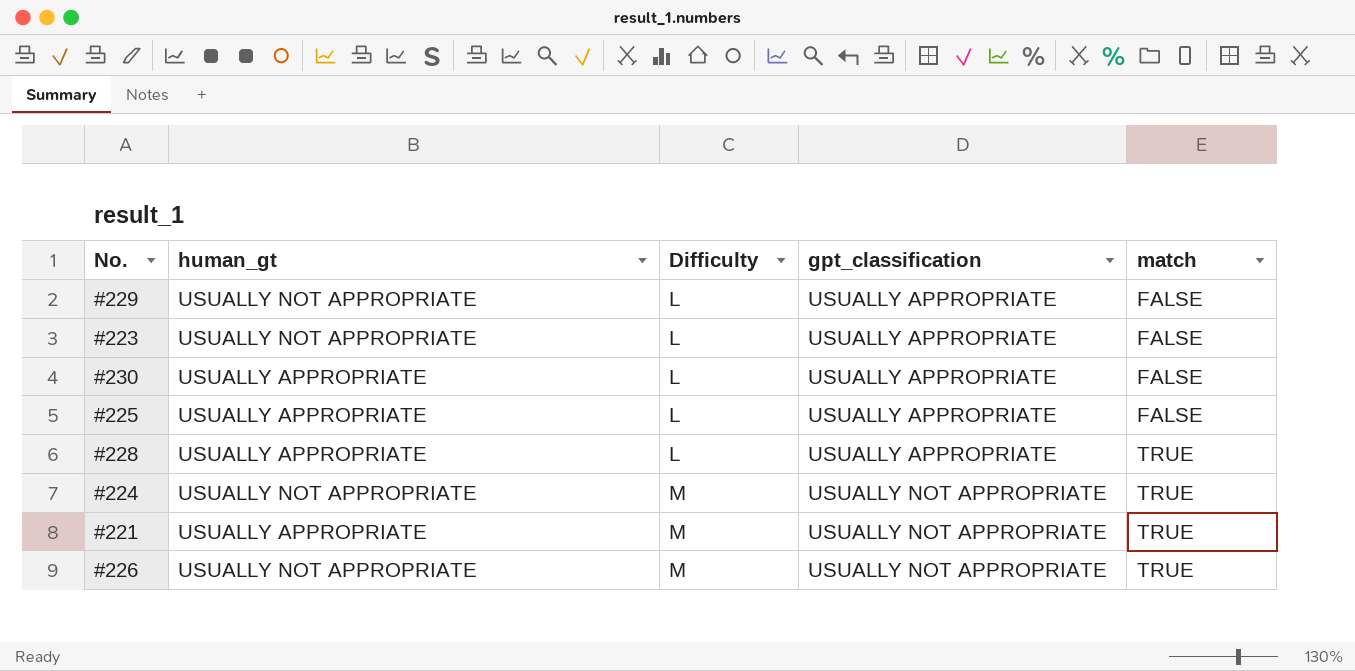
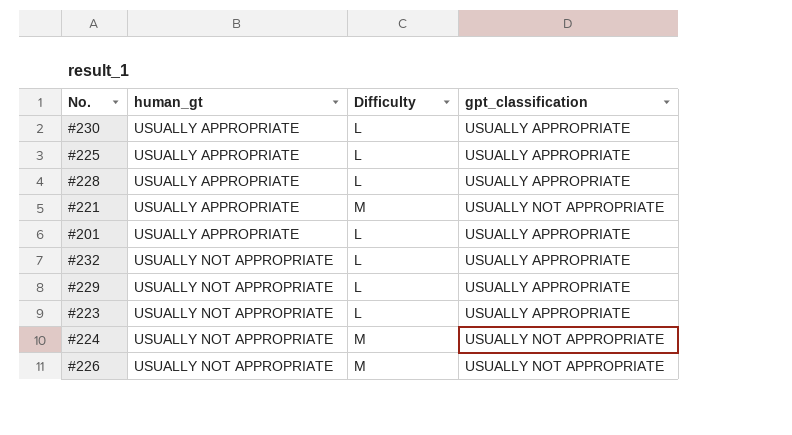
row order: Difficulty ascending -> human_gt ascending
column match | position: 5 -> none
row #201: none -> USUALLY APPROPRIATE | L | USUALLY APPROPRIATE
row #232: none -> USUALLY NOT APPROPRIATE | L | USUALLY APPROPRIATE

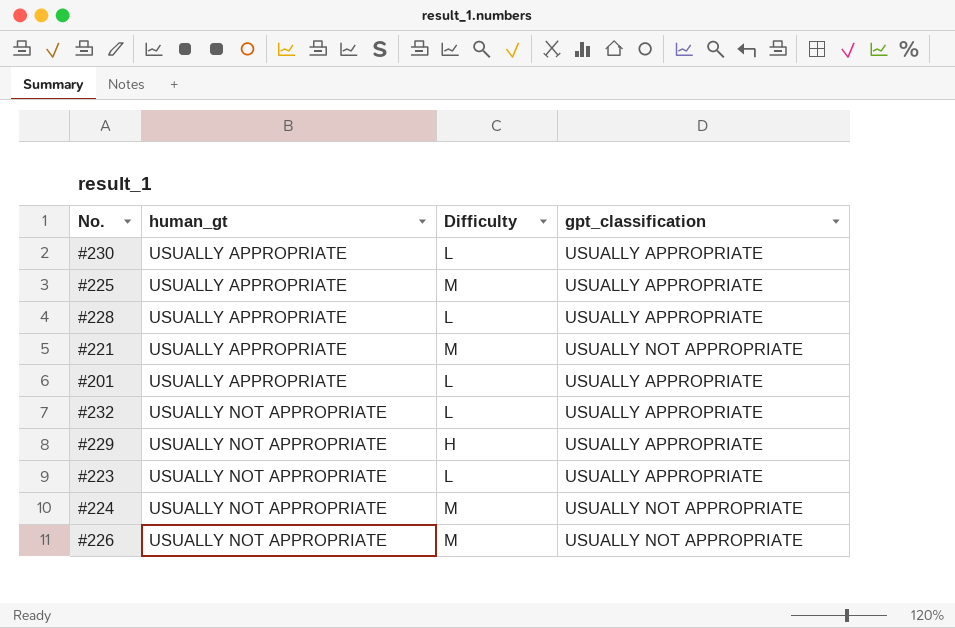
#225 | Difficulty: L -> M
#229 | Difficulty: L -> H

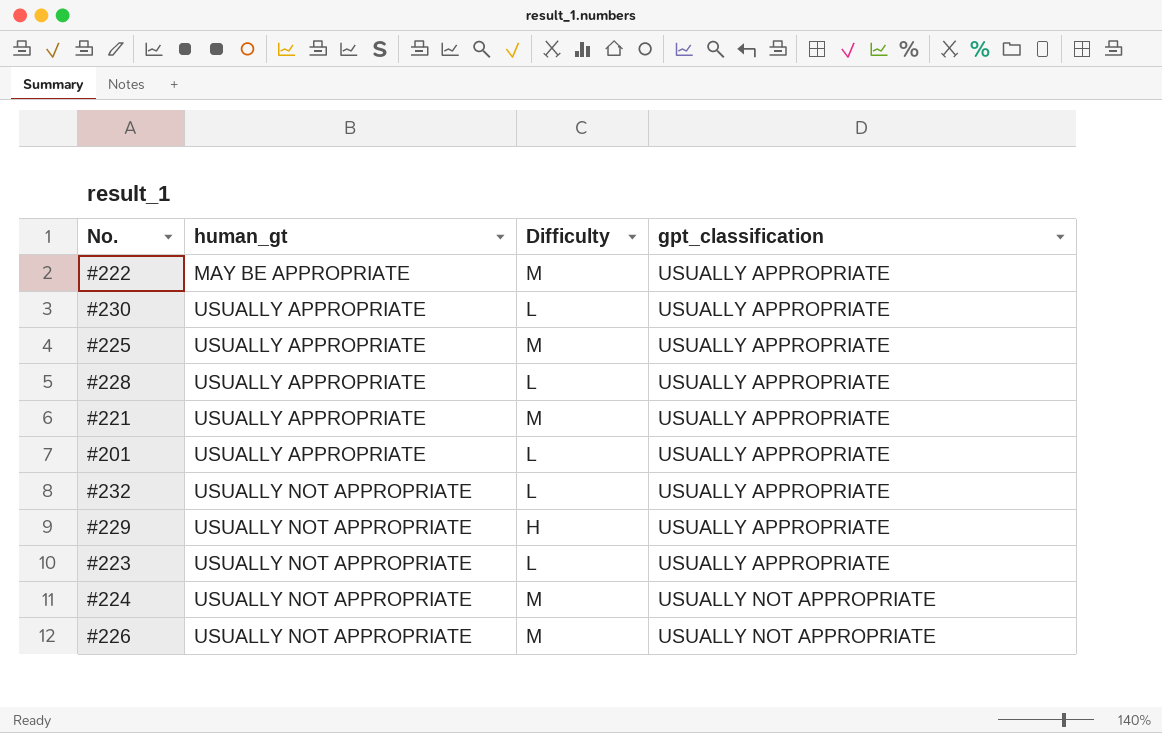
row #222: none -> MAY BE APPROPRIATE | M | USUALLY APPROPRIATE
#221 | gpt_classification: USUALLY NOT APPROPRIATE -> USUALLY APPROPRIATE

